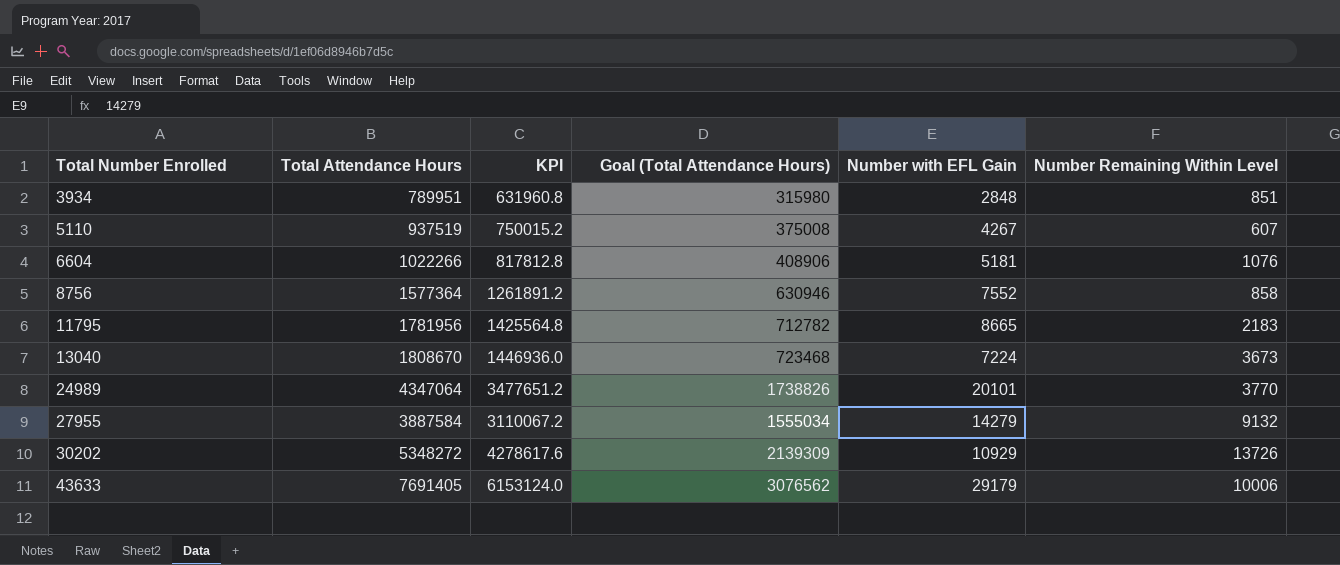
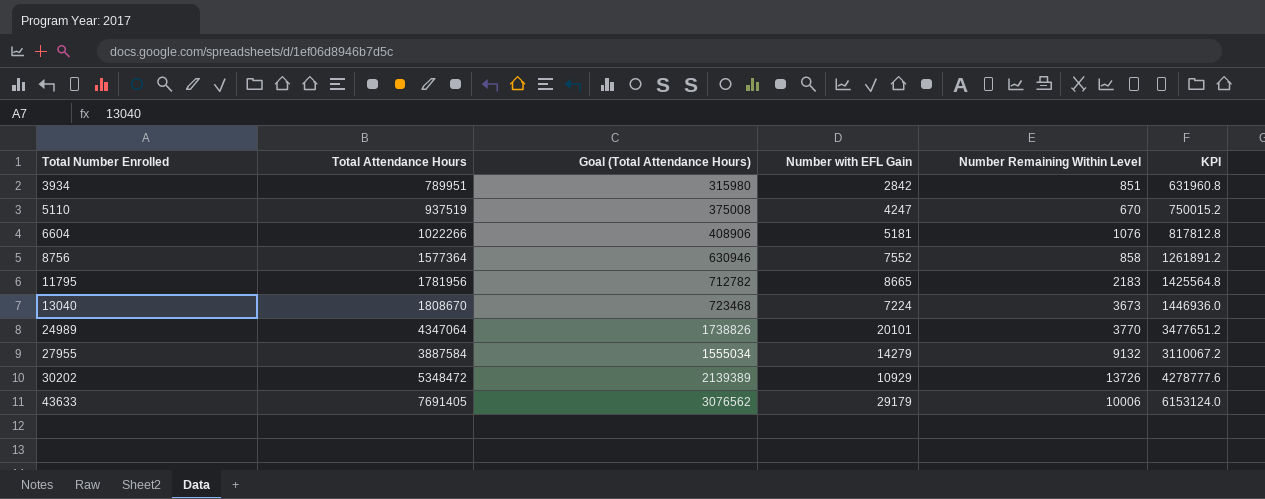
column KPI | position: 3 -> 6
3934 | Number with EFL Gain: 2848 -> 2842
5110 | Number with EFL Gain: 4267 -> 4247
5110 | Number Remaining Within Level: 607 -> 670
30202 | Total Attendance Hours: 5348272 -> 5348472
30202 | Goal (Total Attendance Hours): 2139309 -> 2139389
30202 | KPI: 4278617.6 -> 4278777.6

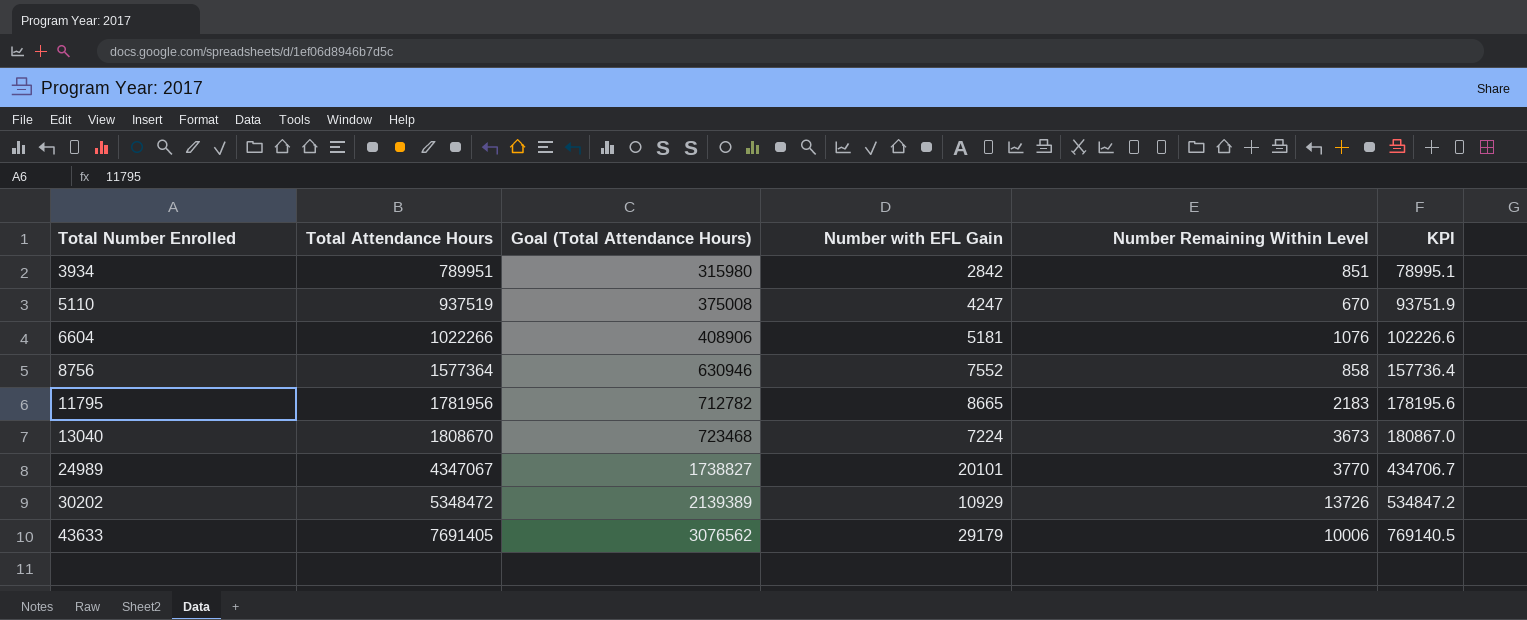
column KPI | formula: [Total Attendance Hours] * 0.8 -> [Total Attendance Hours] * 0.1
row 27955: 3887584 | 1555034 | 14279 | 9132 | 3110067.2 -> none
24989 | Total Attendance Hours: 4347064 -> 4347067
24989 | Goal (Total Attendance Hours): 1738826 -> 1738827

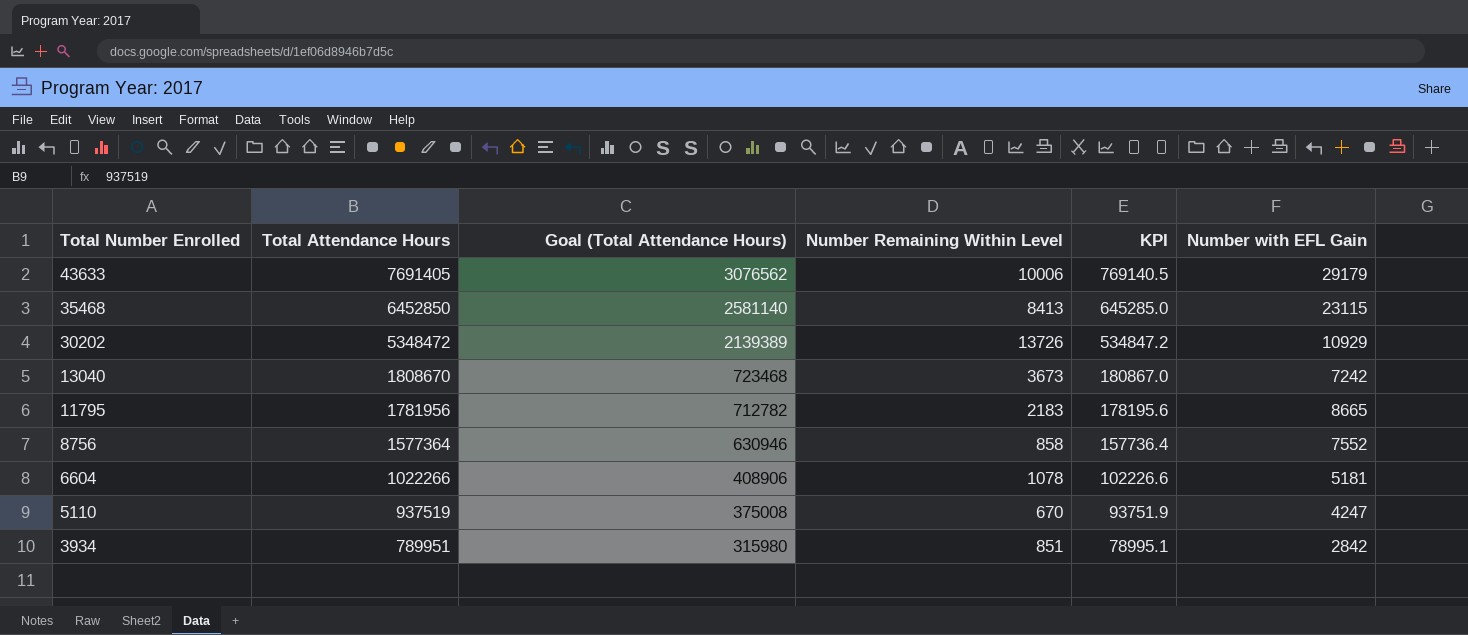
row order: Total Number Enrolled ascending -> Total Number Enrolled descending
column Number with EFL Gain | position: 4 -> 6
row 24989: 4347067 | 1738827 | 20101 | 3770 | 434706.7 -> none
row 35468: none -> 6452850 | 2581140 | 8413 | 645285.0 | 23115
13040 | Number with EFL Gain: 7224 -> 7242
6604 | Number Remaining Within Level: 1076 -> 1078

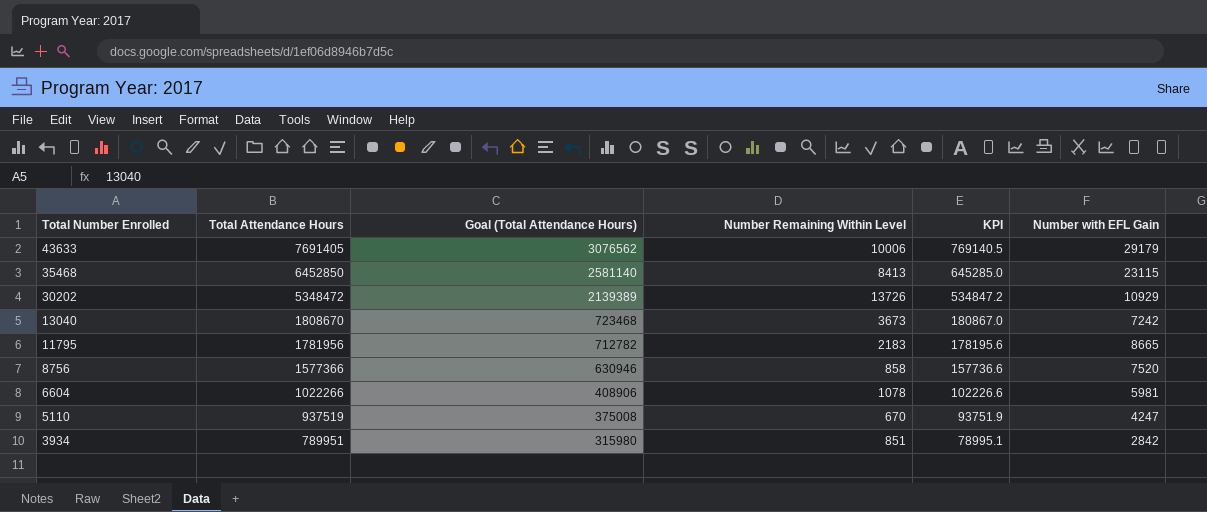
8756 | Total Attendance Hours: 1577364 -> 1577366
8756 | KPI: 157736.4 -> 157736.6
8756 | Number with EFL Gain: 7552 -> 7520
6604 | Number with EFL Gain: 5181 -> 5981

